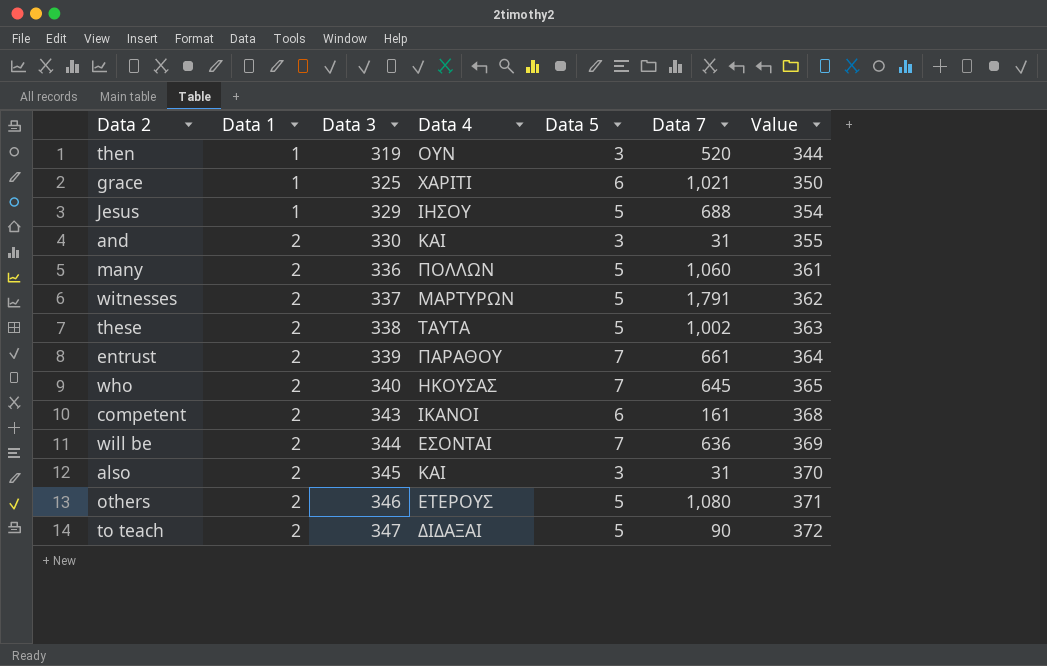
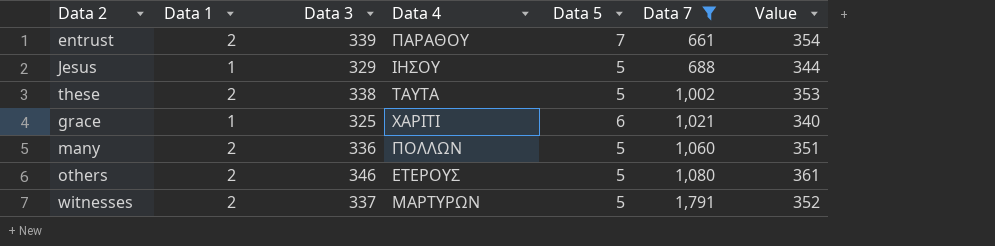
filter: none -> Data 7 >= 661
row order: Data 1 ascending -> Data 7 ascending
column Value | formula: [Data 3] + 25 -> [Data 3] + 15

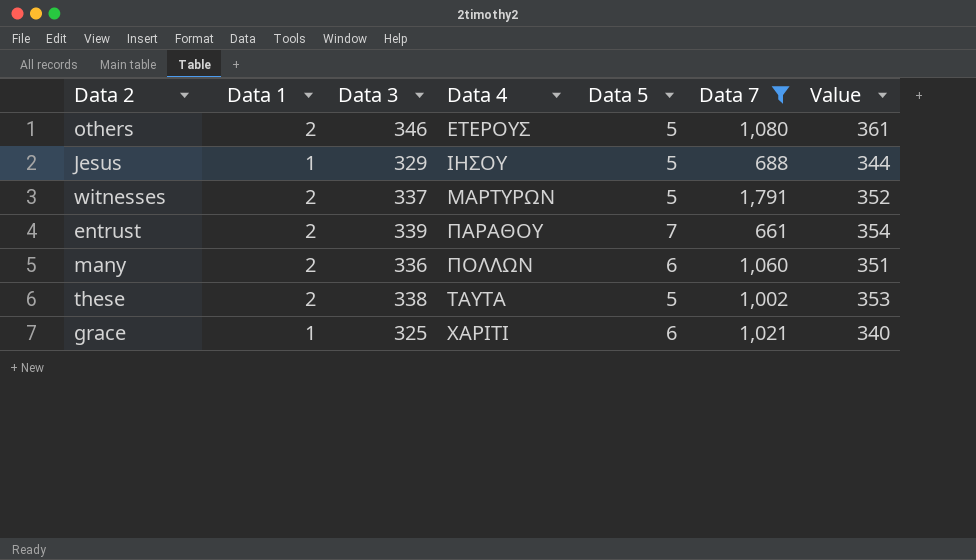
row order: Data 7 ascending -> Data 4 ascending
many | Data 5: 5 -> 6

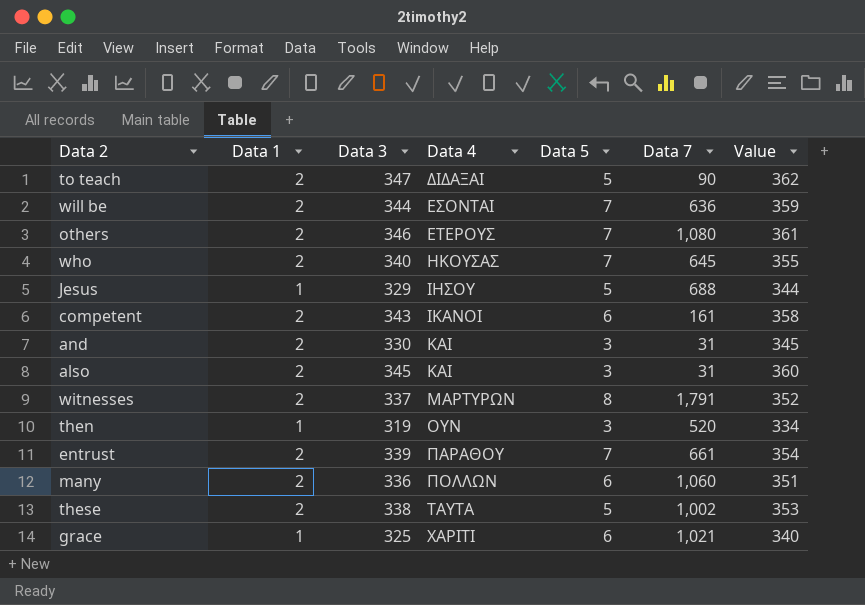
filter: Data 7 >= 661 -> none
others | Data 5: 5 -> 7
witnesses | Data 5: 5 -> 8

